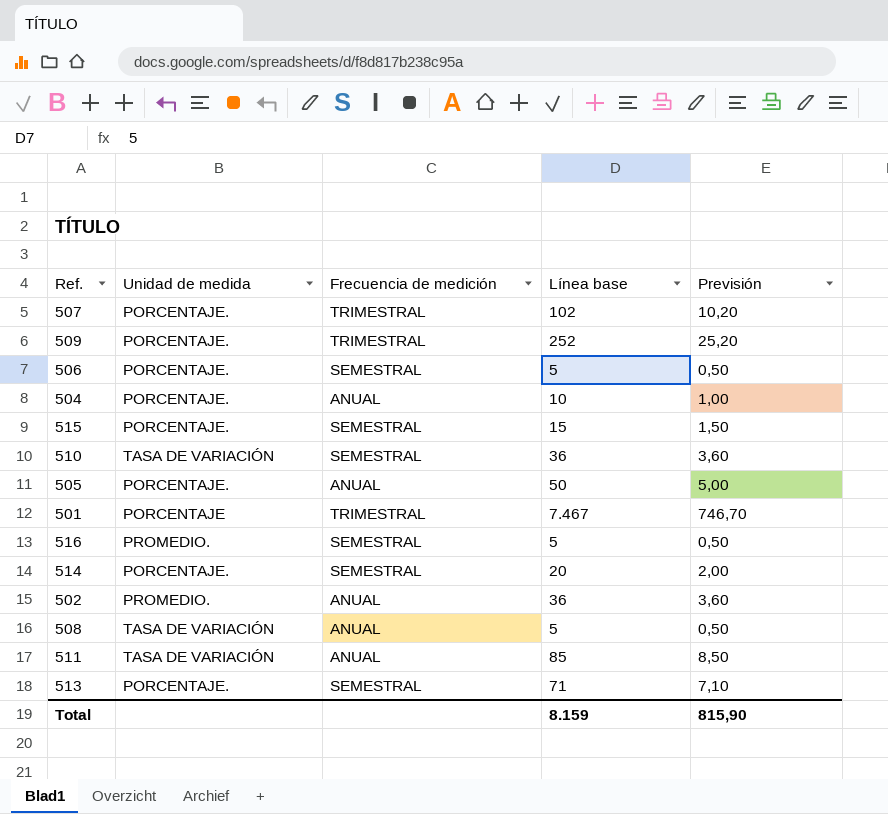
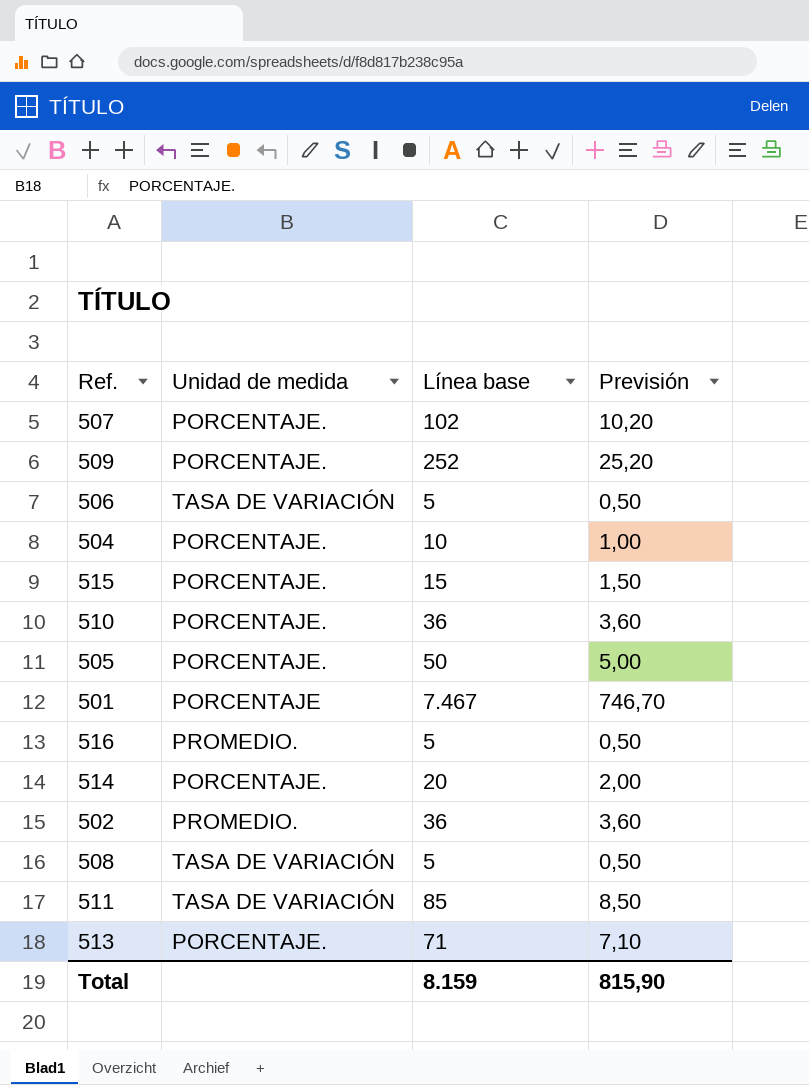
column Frecuencia de medición | position: 3 -> none
506 | Unidad de medida: PORCENTAJE. -> TASA DE VARIACIÓN
510 | Unidad de medida: TASA DE VARIACIÓN -> PORCENTAJE.

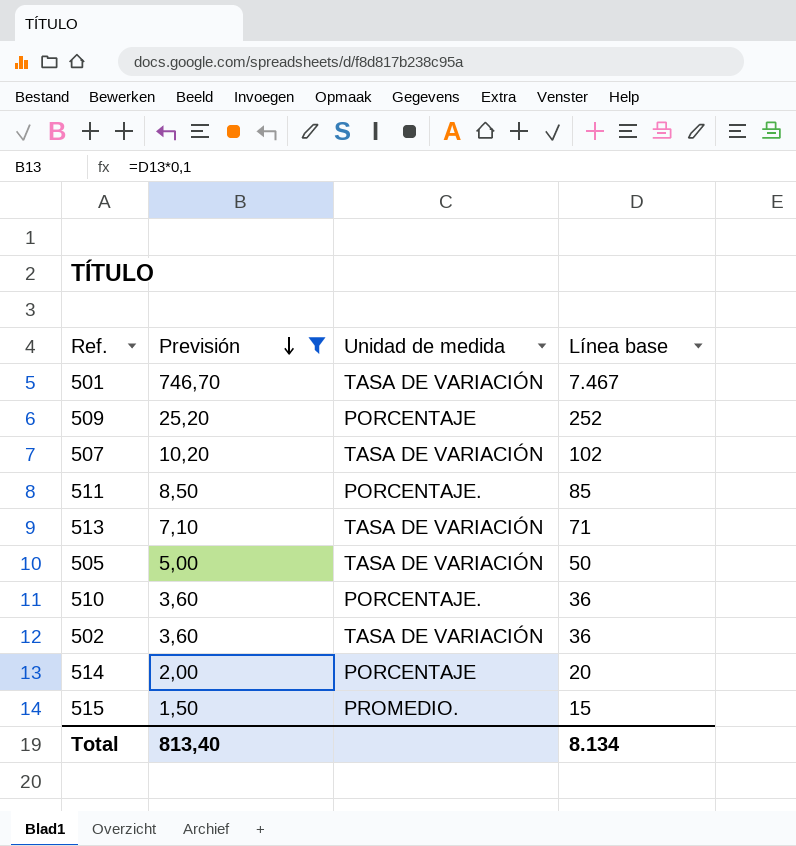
filter: none -> Previsión >= 1,50
row order: none -> Previsión descending
column Previsión | position: 4 -> 2
501 | Unidad de medida: PORCENTAJE -> TASA DE VARIACIÓN
509 | Unidad de medida: PORCENTAJE. -> PORCENTAJE
507 | Unidad de medida: PORCENTAJE. -> TASA DE VARIACIÓN
511 | Unidad de medida: TASA DE VARIACIÓN -> PORCENTAJE.
513 | Unidad de medida: PORCENTAJE. -> TASA DE VARIACIÓN
505 | Unidad de medida: PORCENTAJE. -> TASA DE VARIACIÓN
502 | Unidad de medida: PROMEDIO. -> TASA DE VARIACIÓN
514 | Unidad de medida: PORCENTAJE. -> PORCENTAJE
515 | Unidad de medida: PORCENTAJE. -> PROMEDIO.
Total | Previsión: 815,90 -> 813,40
Total | Línea base: 8.159 -> 8.134

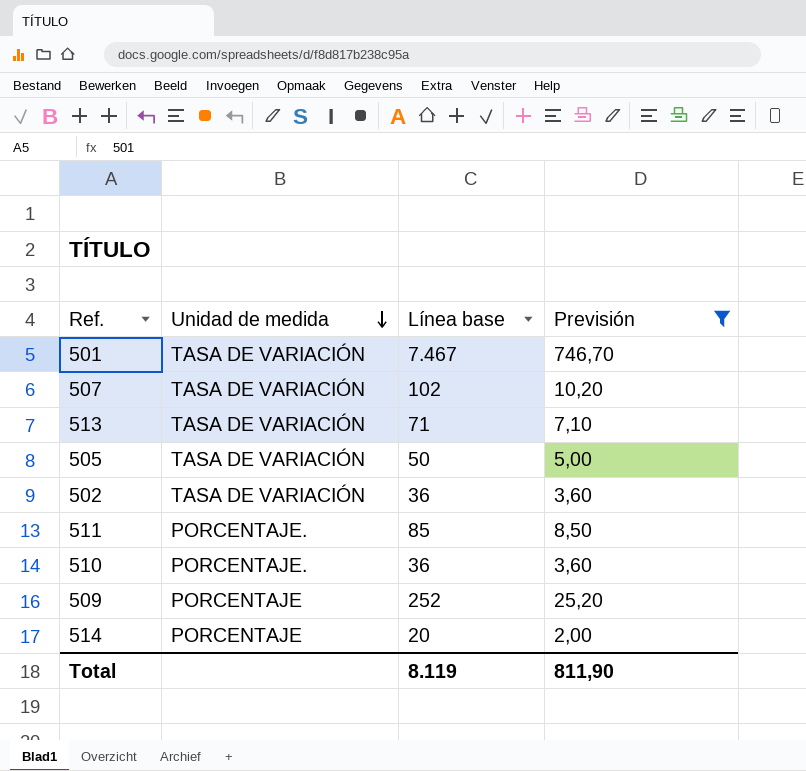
row order: Previsión descending -> Unidad de medida descending
column Previsión | position: 2 -> 4
row 515: 1,50 | PROMEDIO. | 15 -> none
Total | Línea base: 8.134 -> 8.119
Total | Previsión: 813,40 -> 811,90

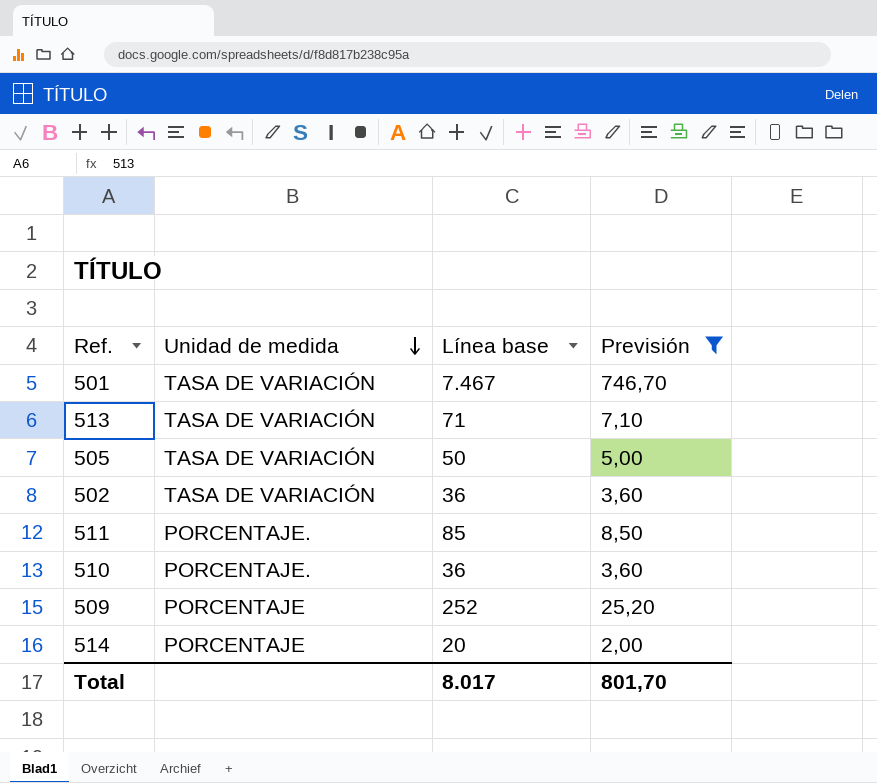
row 507: TASA DE VARIACIÓN | 102 | 10,20 -> none
Total | Línea base: 8.119 -> 8.017
Total | Previsión: 811,90 -> 801,70

